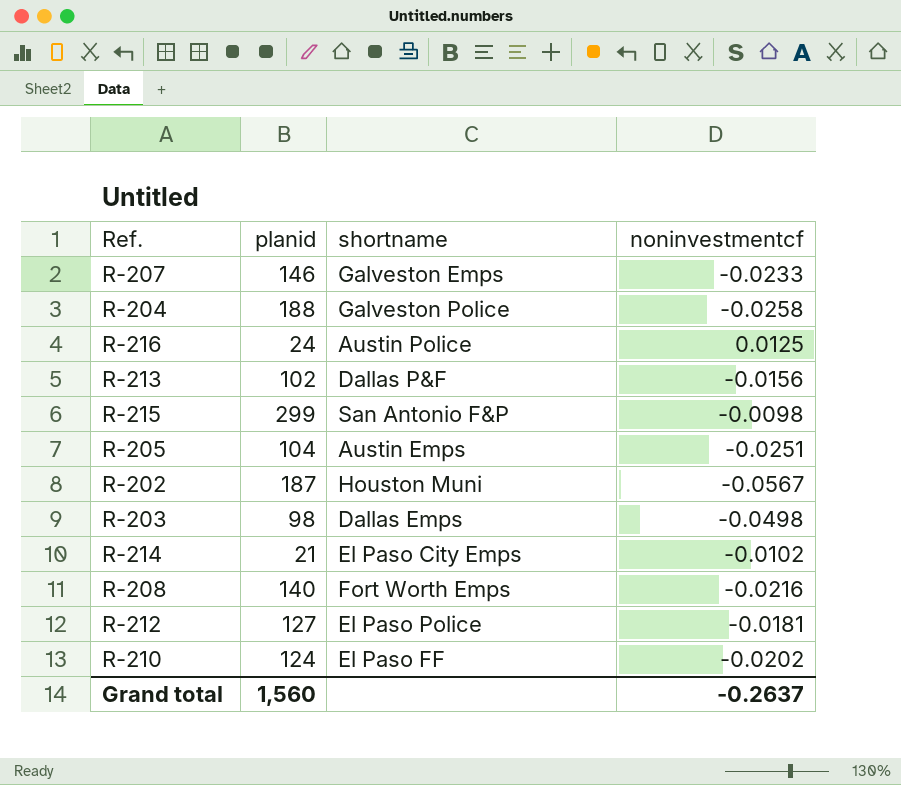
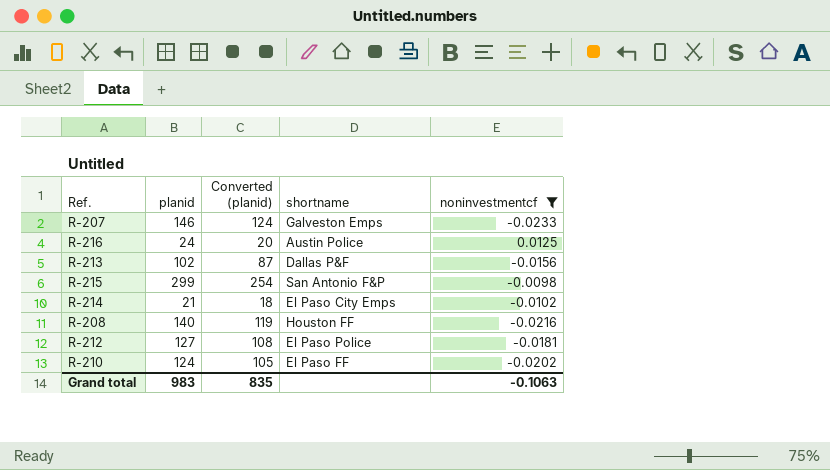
filter: none -> noninvestmentcf >= -0.0233
column Converted (planid) | formula: none -> [planid] * 0.85
R-208 | shortname: Fort Worth Emps -> Houston FF
Grand total | planid: 1,560 -> 983
Grand total | noninvestmentcf: -0.2637 -> -0.1063

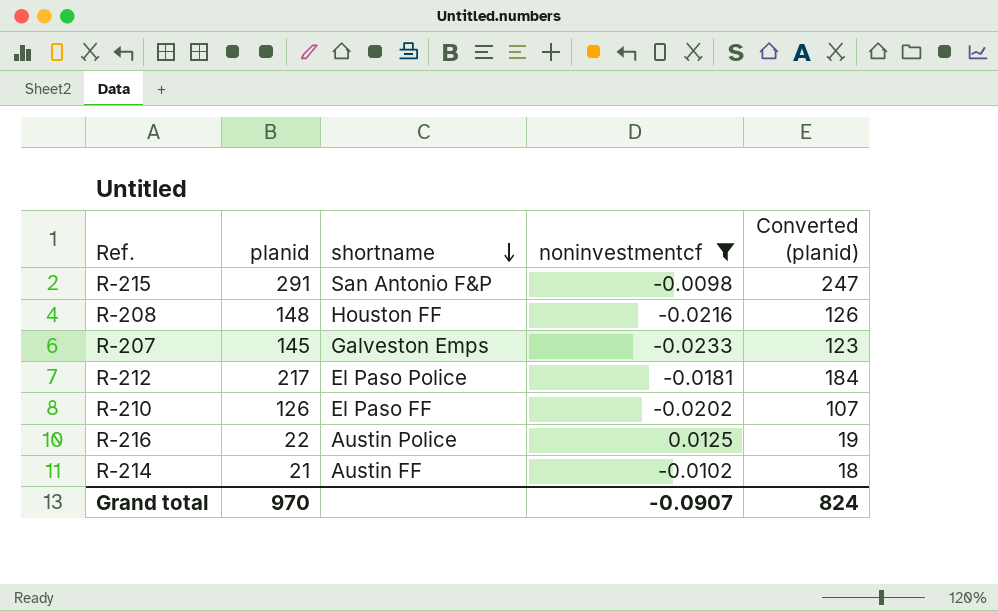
row order: none -> shortname descending
column Converted (planid) | position: 3 -> 5
row R-213: 102 | 87 | Dallas P&F | -0.0156 -> none
R-215 | planid: 299 -> 291
R-215 | Converted (planid): 254 -> 247
R-208 | planid: 140 -> 148
R-208 | Converted (planid): 119 -> 126
R-207 | planid: 146 -> 145
R-207 | Converted (planid): 124 -> 123
R-212 | planid: 127 -> 217
R-212 | Converted (planid): 108 -> 184
R-210 | planid: 124 -> 126
R-210 | Converted (planid): 105 -> 107
R-216 | planid: 24 -> 22
R-216 | Converted (planid): 20 -> 19
R-214 | shortname: El Paso City Emps -> Austin FF
Grand total | planid: 983 -> 970
Grand total | noninvestmentcf: -0.1063 -> -0.0907
Grand total | Converted (planid): 835 -> 824

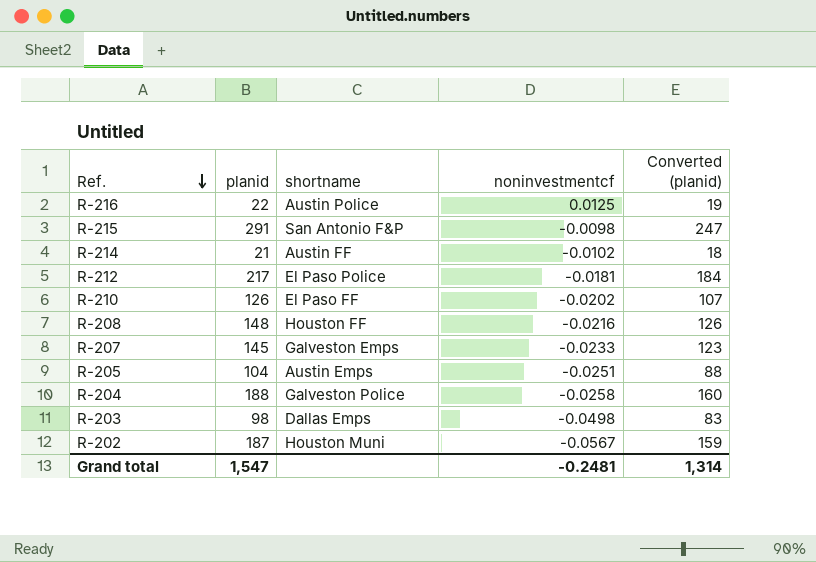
filter: noninvestmentcf >= -0.0233 -> none
row order: shortname descending -> Ref. descending
Grand total | planid: 970 -> 1,547
Grand total | noninvestmentcf: -0.0907 -> -0.2481
Grand total | Converted (planid): 824 -> 1,314

